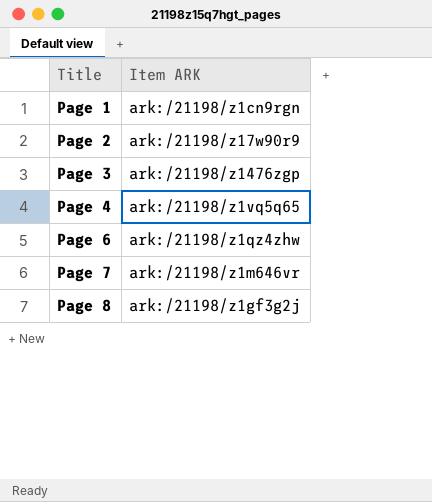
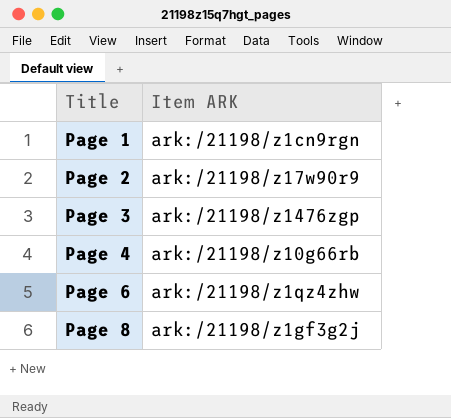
row Page 7: ark:/21198/z1m646vr -> none
Page 4 | Item ARK: ark:/21198/z1vq5q65 -> ark:/21198/z10g66rb

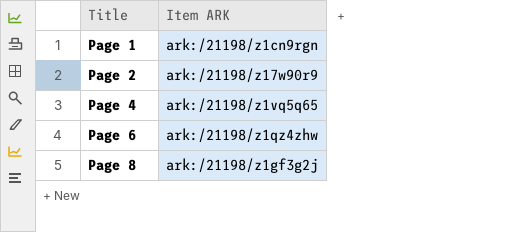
row Page 3: ark:/21198/z1476zgp -> none
Page 4 | Item ARK: ark:/21198/z10g66rb -> ark:/21198/z1vq5q65

